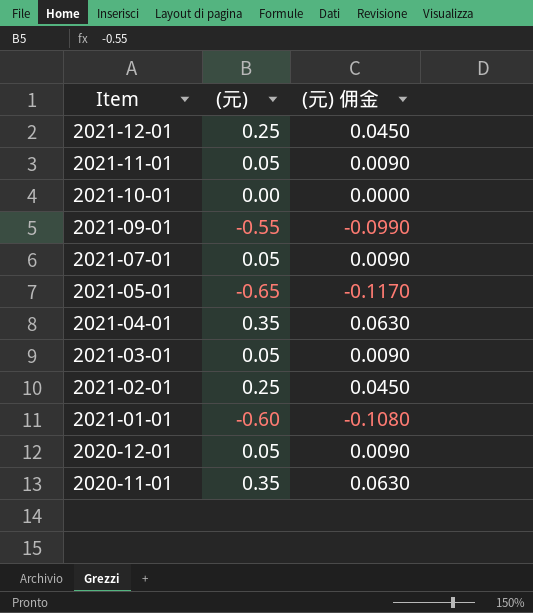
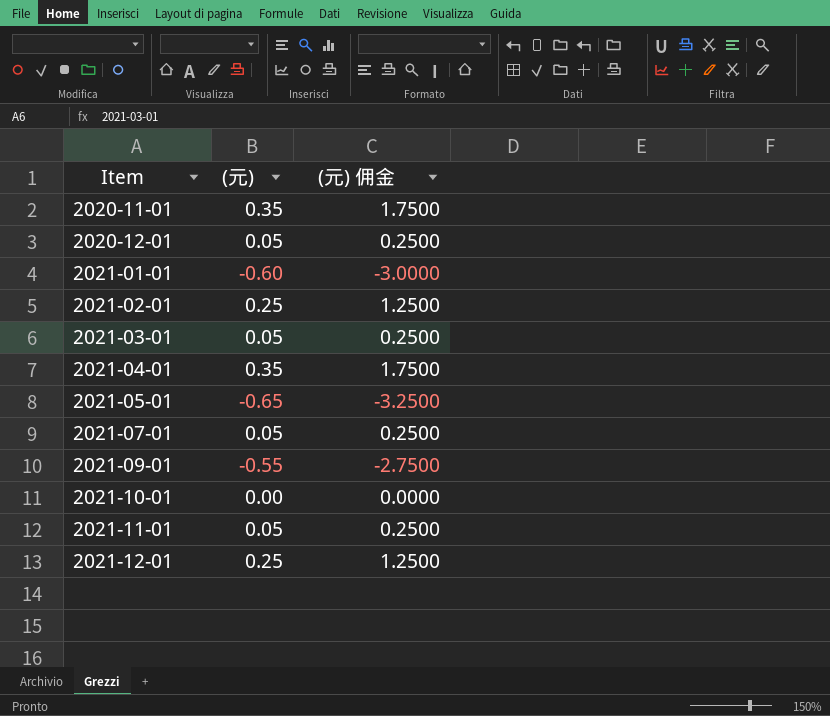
row order: Item descending -> Item ascending
column (元) 佣金 | formula: [(元)] * 0.18 -> [(元)] * 5

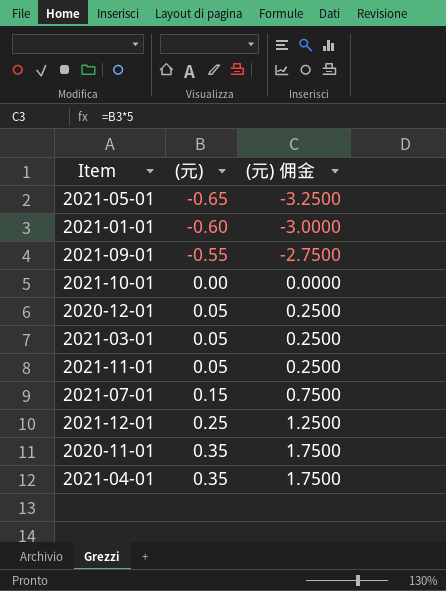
row order: Item ascending -> (元) ascending
row 2021-02-01: 0.25 | 1.2500 -> none
2021-07-01 | (元): 0.05 -> 0.15
2021-07-01 | (元) 佣金: 0.2500 -> 0.7500

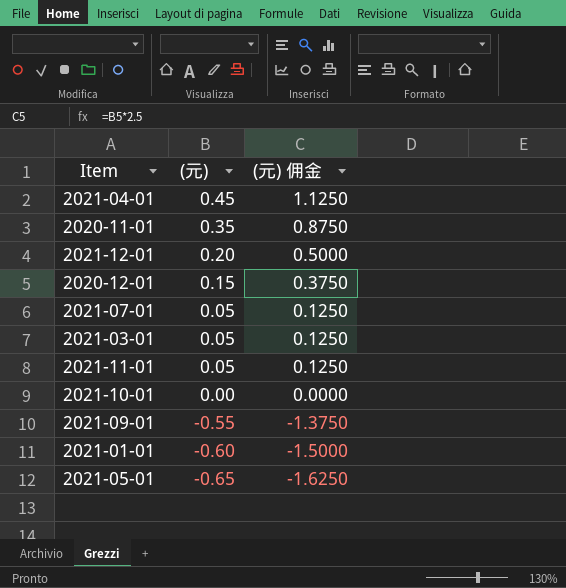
row order: (元) ascending -> (元) descending
column (元) 佣金 | formula: [(元)] * 5 -> [(元)] * 2.5
2021-04-01 | (元): 0.35 -> 0.45
2021-12-01 | (元): 0.25 -> 0.20
2020-12-01 | (元): 0.05 -> 0.15
2021-07-01 | (元): 0.15 -> 0.05

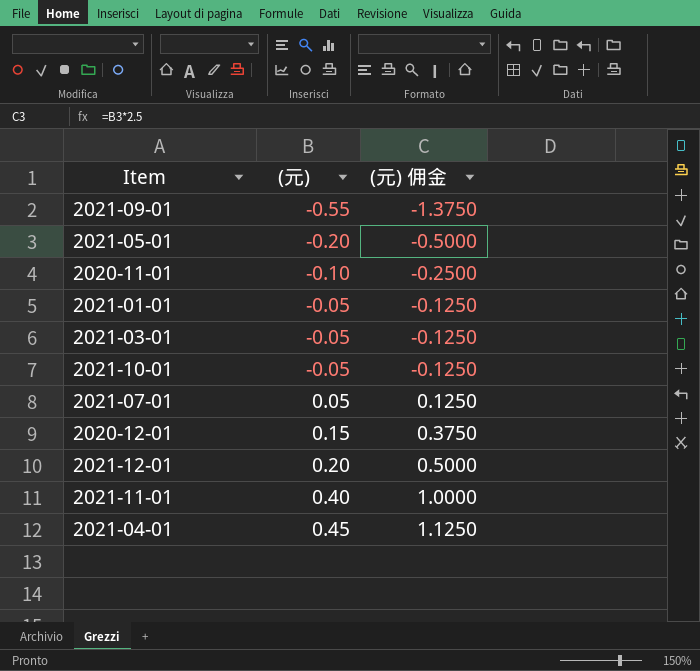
row order: (元) descending -> (元) ascending
2021-05-01 | (元): -0.65 -> -0.20
2021-05-01 | (元) 佣金: -1.6250 -> -0.5000
2020-11-01 | (元): 0.35 -> -0.10
2020-11-01 | (元) 佣金: 0.8750 -> -0.2500
2021-01-01 | (元): -0.60 -> -0.05
2021-01-01 | (元) 佣金: -1.5000 -> -0.1250
2021-03-01 | (元): 0.05 -> -0.05
2021-03-01 | (元) 佣金: 0.1250 -> -0.1250
2021-10-01 | (元): 0.00 -> -0.05
2021-10-01 | (元) 佣金: 0.0000 -> -0.1250
2021-11-01 | (元): 0.05 -> 0.40
2021-11-01 | (元) 佣金: 0.1250 -> 1.0000

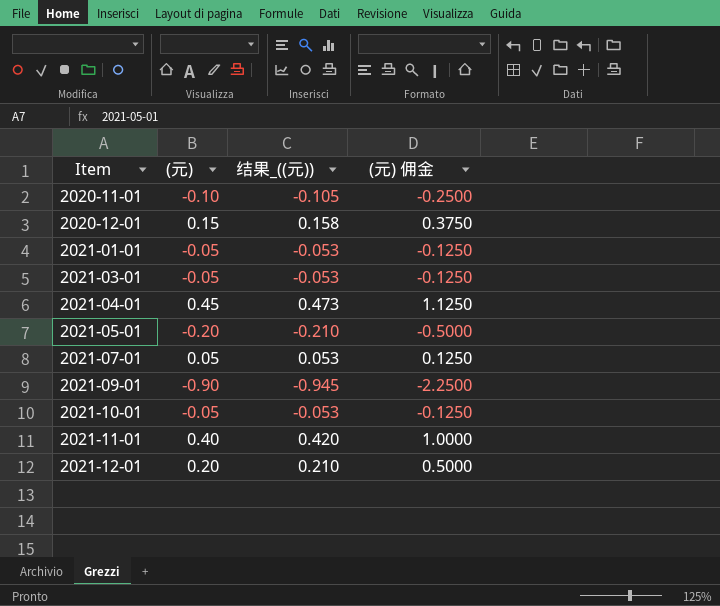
row order: (元) ascending -> Item ascending
column 结果_((元)) | formula: none -> [(元)] * 1.05
2021-09-01 | (元): -0.55 -> -0.90
2021-09-01 | (元) 佣金: -1.3750 -> -2.2500

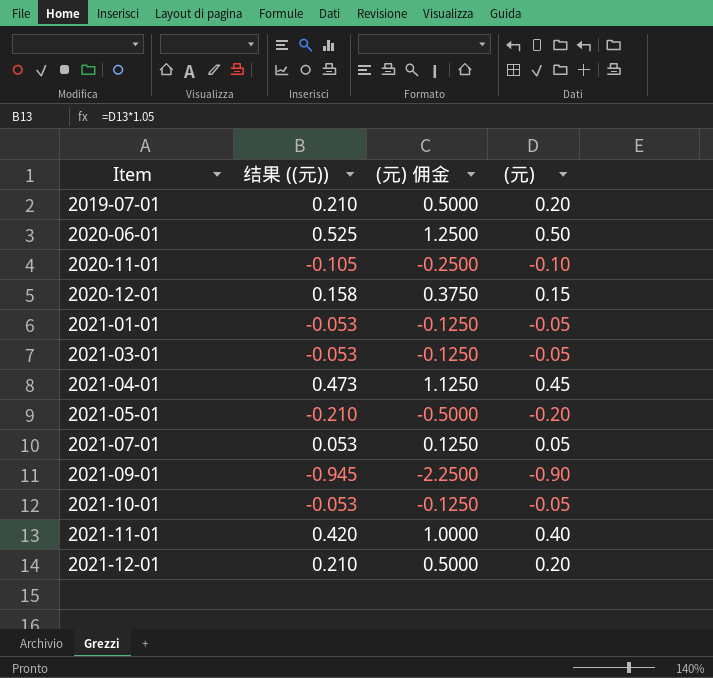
column name: 结果_((元)) -> 结果 ((元))
column (元) | position: 2 -> 4
row 2019-07-01: none -> 0.210 | 0.5000 | 0.20
row 2020-06-01: none -> 0.525 | 1.2500 | 0.50

